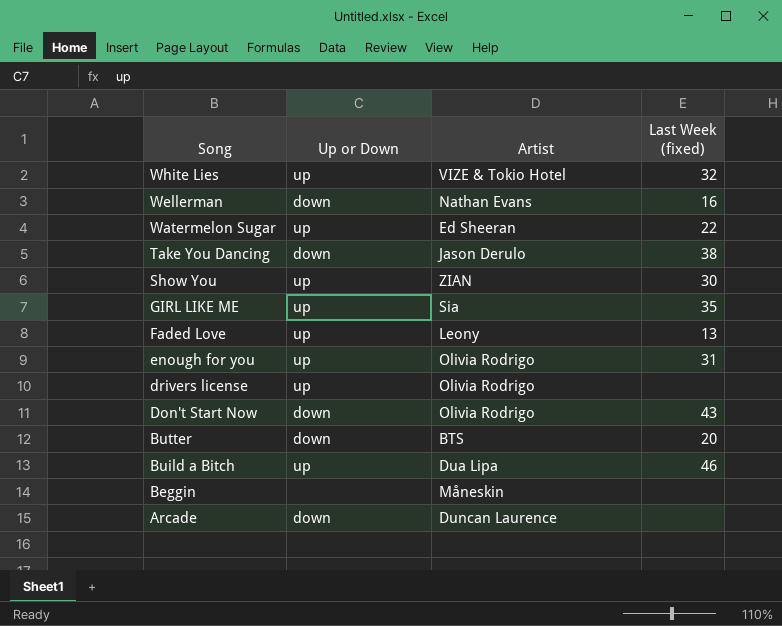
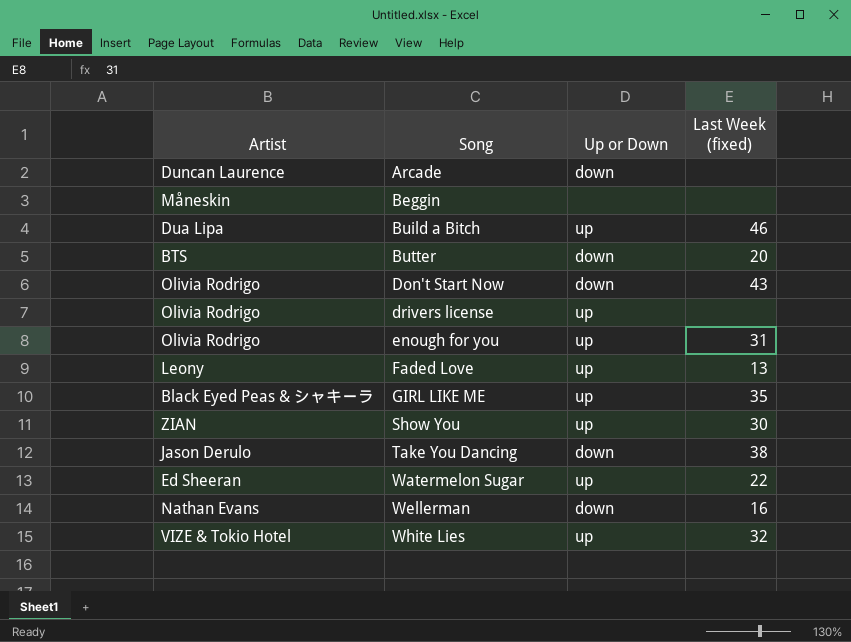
row order: Song descending -> Song ascending
column Artist | position: 3 -> 1
GIRL LIKE ME | Artist: Sia -> Black Eyed Peas & シャキーラ

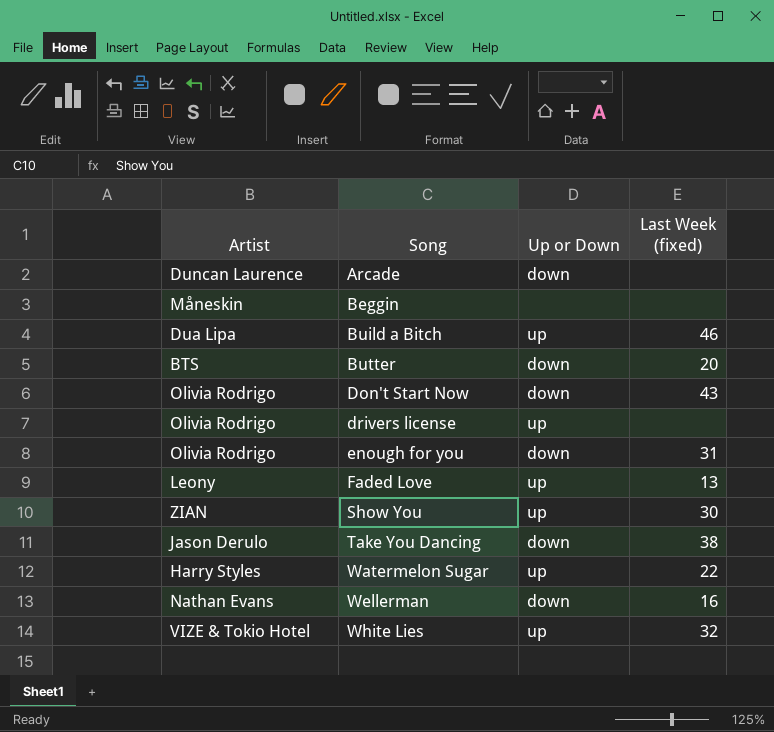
row GIRL LIKE ME: Black Eyed Peas & シャキーラ | up | 35 -> none
enough for you | Up or Down: up -> down
Watermelon Sugar | Artist: Ed Sheeran -> Harry Styles

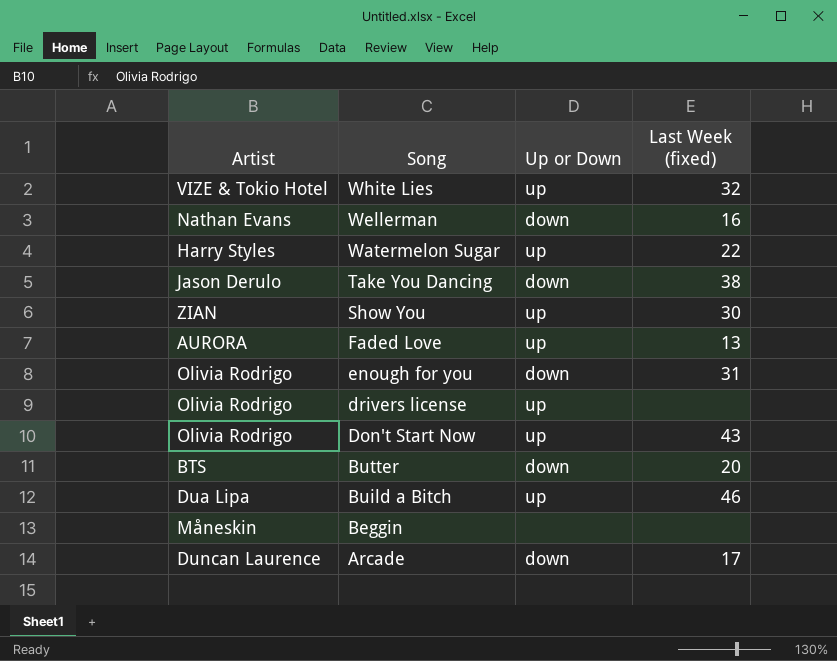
row order: Song ascending -> Song descending
Faded Love | Artist: Leony -> AURORA
Don't Start Now | Up or Down: down -> up
Arcade | Last Week (fixed): none -> 17

